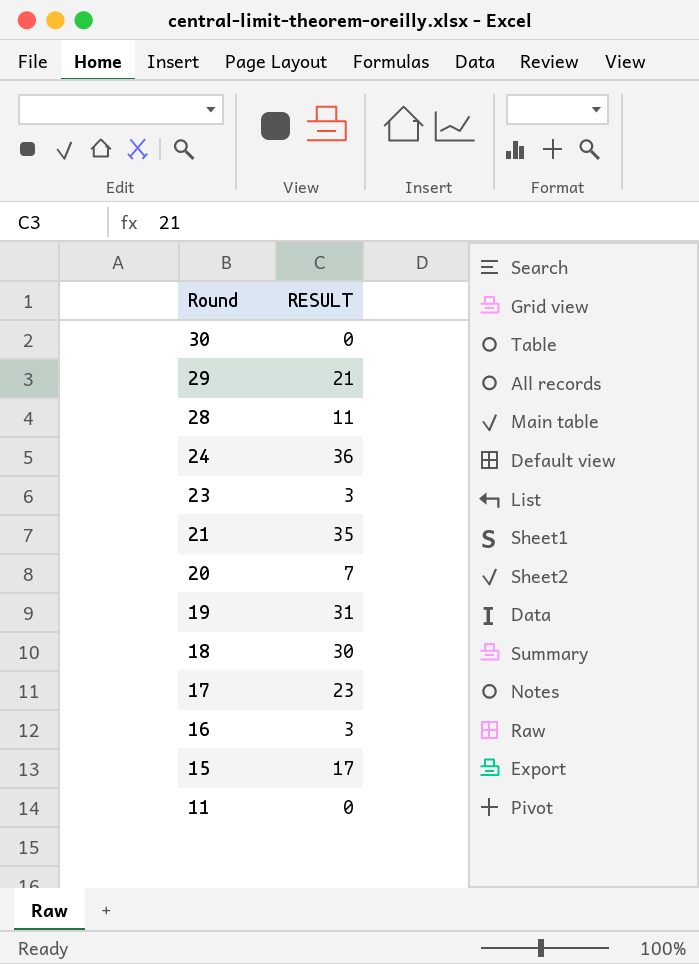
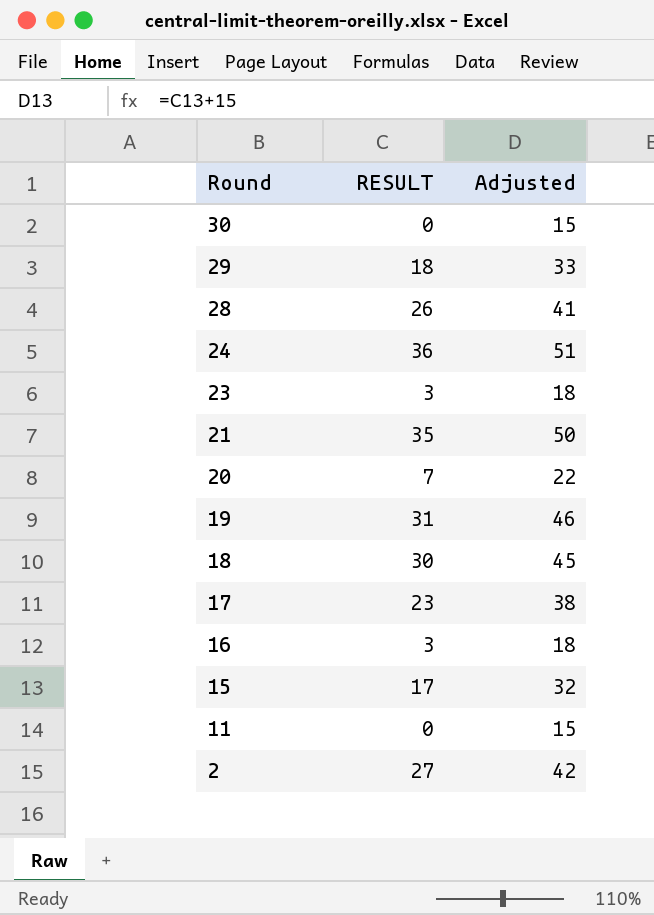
column Adjusted | formula: none -> [RESULT] + 15
29 | RESULT: 21 -> 18
28 | RESULT: 11 -> 26
row 2: none -> 27 | 42

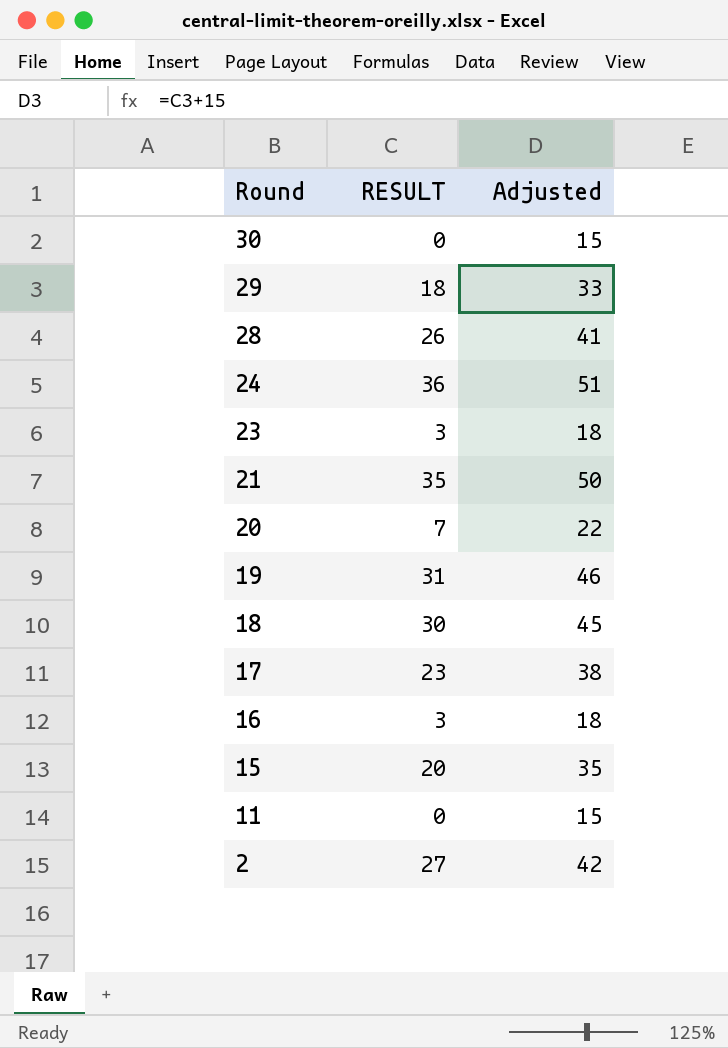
15 | RESULT: 17 -> 20
15 | Adjusted: 32 -> 35

